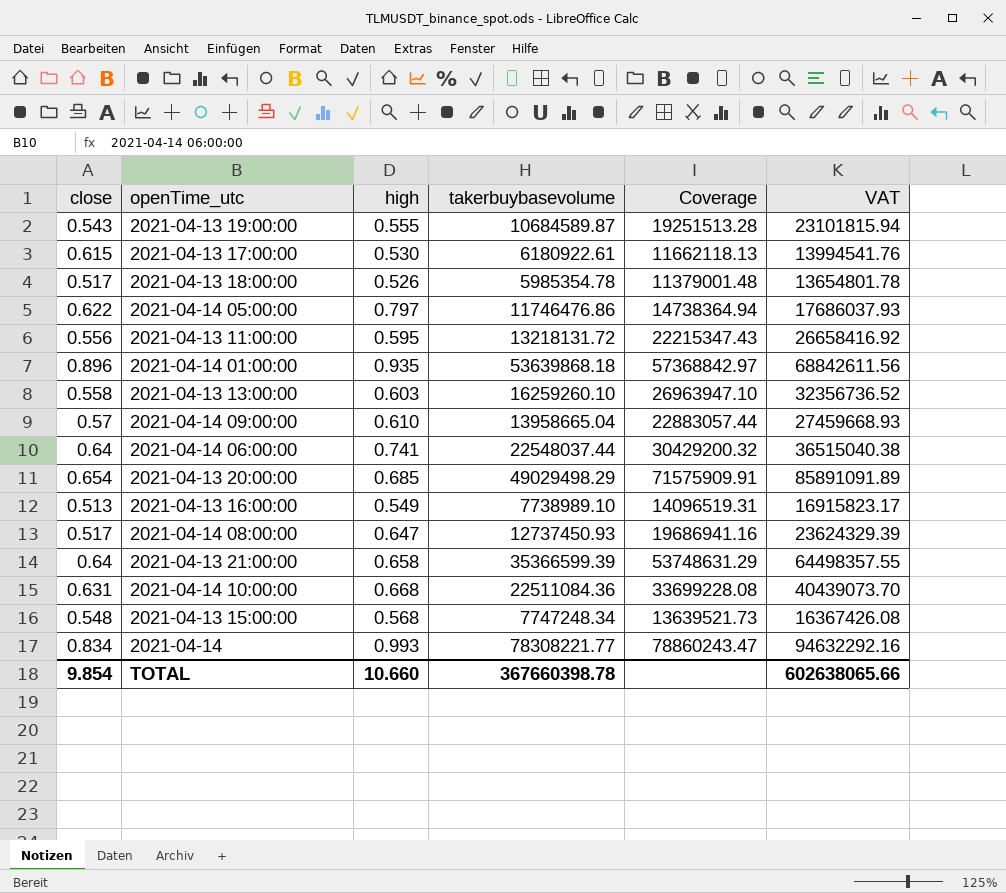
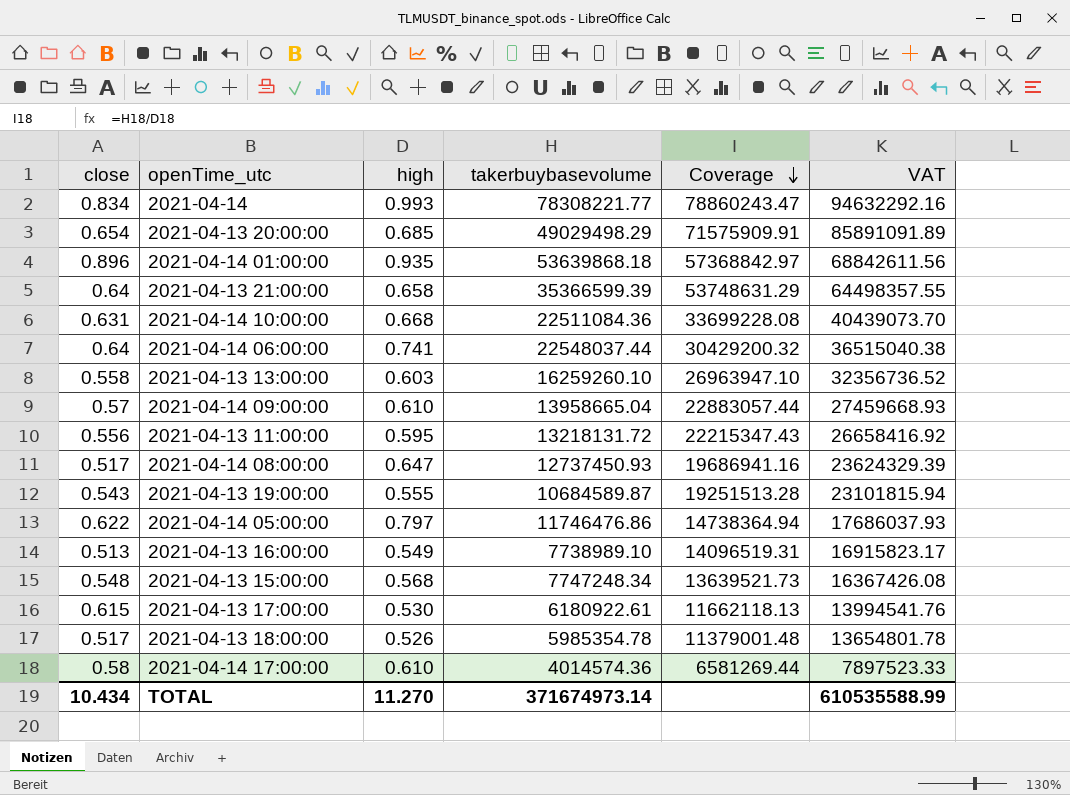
row order: none -> Coverage descending
row 2021-04-14 17:00:00: none -> 0.58 | 0.610 | 4014574.36 | 6581269.44 | 7897523.33
TOTAL | close: 9.854 -> 10.434
TOTAL | high: 10.660 -> 11.270
TOTAL | takerbuybasevolume: 367660398.78 -> 371674973.14
TOTAL | VAT: 602638065.66 -> 610535588.99

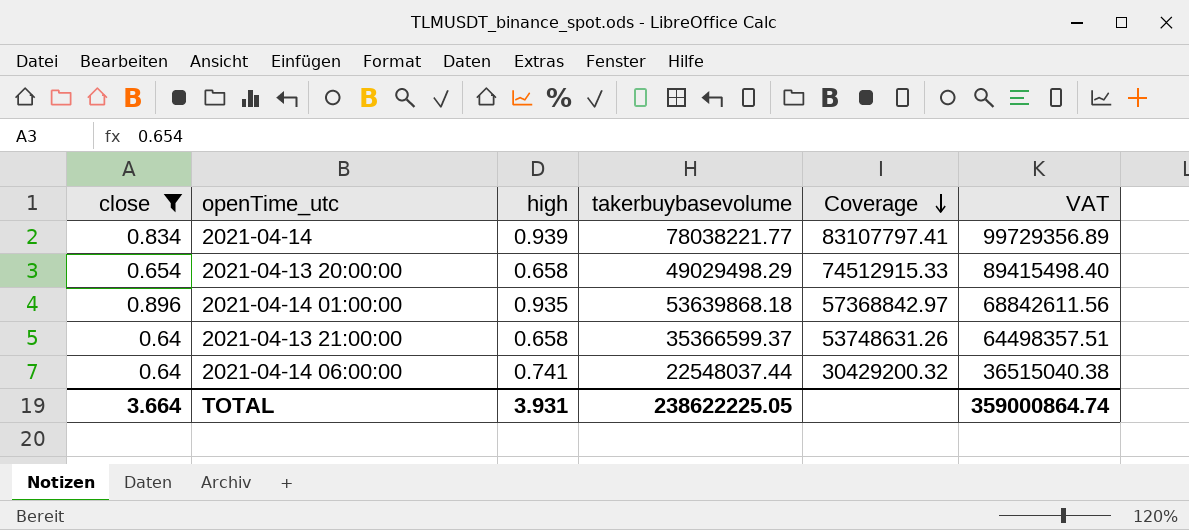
filter: none -> close >= 0.64
2021-04-14 | high: 0.993 -> 0.939
2021-04-14 | takerbuybasevolume: 78308221.77 -> 78038221.77
2021-04-14 | Coverage: 78860243.47 -> 83107797.41
2021-04-14 | VAT: 94632292.16 -> 99729356.89
2021-04-13 20:00:00 | high: 0.685 -> 0.658
2021-04-13 20:00:00 | Coverage: 71575909.91 -> 74512915.33
2021-04-13 20:00:00 | VAT: 85891091.89 -> 89415498.40
2021-04-13 21:00:00 | takerbuybasevolume: 35366599.39 -> 35366599.37
2021-04-13 21:00:00 | Coverage: 53748631.29 -> 53748631.26
2021-04-13 21:00:00 | VAT: 64498357.55 -> 64498357.51
TOTAL | close: 10.434 -> 3.664
TOTAL | high: 11.270 -> 3.931
TOTAL | takerbuybasevolume: 371674973.14 -> 238622225.05
TOTAL | VAT: 610535588.99 -> 359000864.74

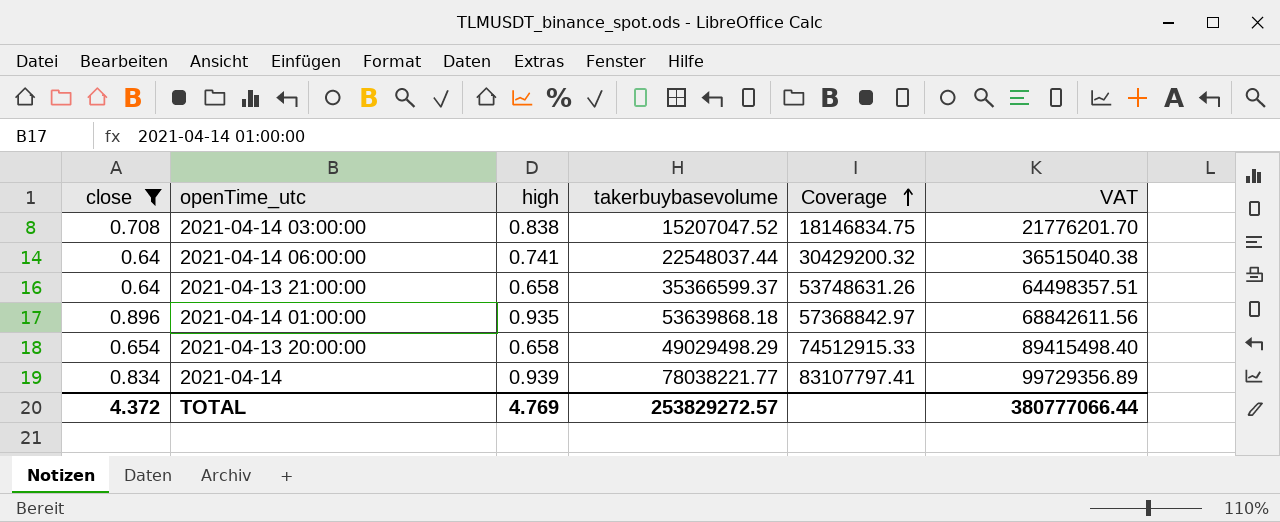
row order: Coverage descending -> Coverage ascending
row 2021-04-14 03:00:00: none -> 0.708 | 0.838 | 15207047.52 | 18146834.75 | 21776201.70
TOTAL | close: 3.664 -> 4.372
TOTAL | high: 3.931 -> 4.769
TOTAL | takerbuybasevolume: 238622225.05 -> 253829272.57
TOTAL | VAT: 359000864.74 -> 380777066.44

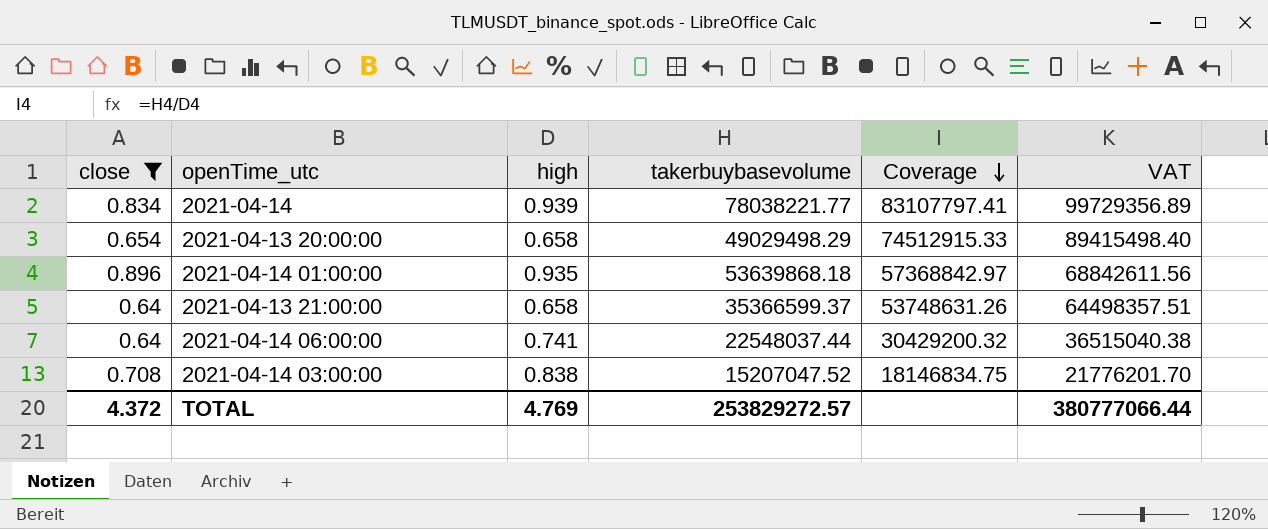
row order: Coverage ascending -> Coverage descending

